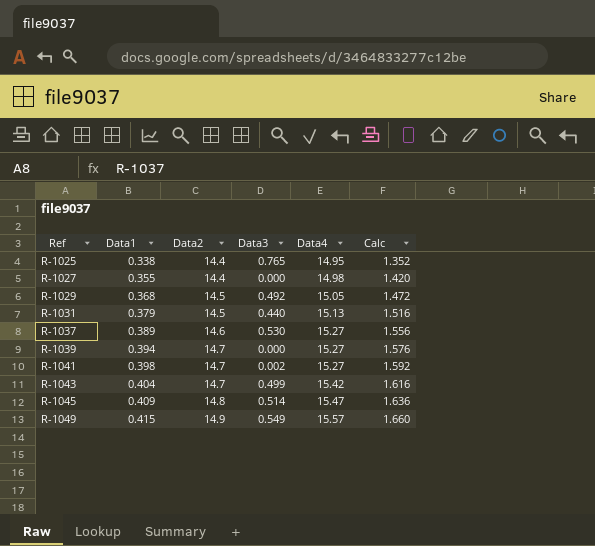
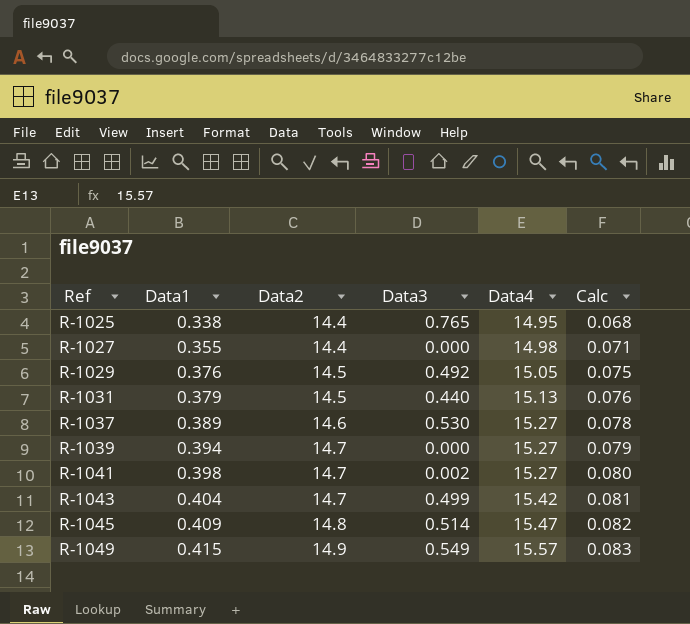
column Calc | formula: [Data1] * 4 -> [Data1] * 0.2
R-1029 | Data1: 0.368 -> 0.376

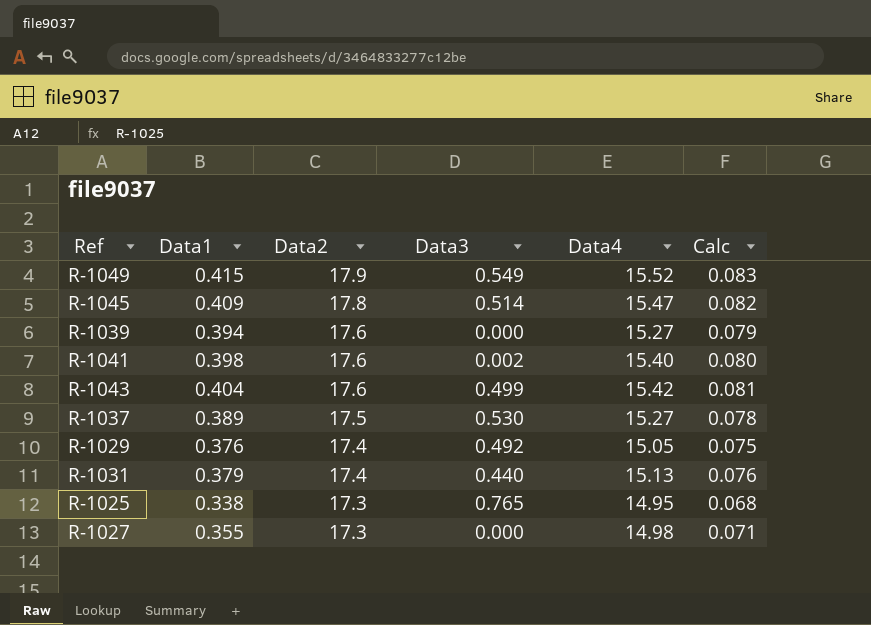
row order: Ref ascending -> Data2 descending
R-1049 | Data2: 14.9 -> 17.9
R-1049 | Data4: 15.57 -> 15.52
R-1045 | Data2: 14.8 -> 17.8
R-1039 | Data2: 14.7 -> 17.6
R-1041 | Data2: 14.7 -> 17.6
R-1041 | Data4: 15.27 -> 15.40
R-1043 | Data2: 14.7 -> 17.6
R-1037 | Data2: 14.6 -> 17.5
R-1029 | Data2: 14.5 -> 17.4
R-1031 | Data2: 14.5 -> 17.4
R-1025 | Data2: 14.4 -> 17.3
R-1027 | Data2: 14.4 -> 17.3

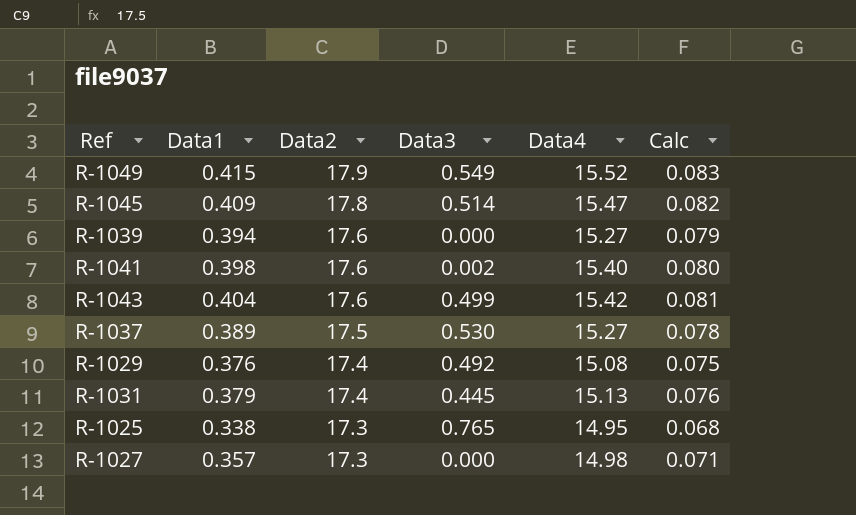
R-1029 | Data4: 15.05 -> 15.08
R-1031 | Data3: 0.440 -> 0.445
R-1027 | Data1: 0.355 -> 0.357

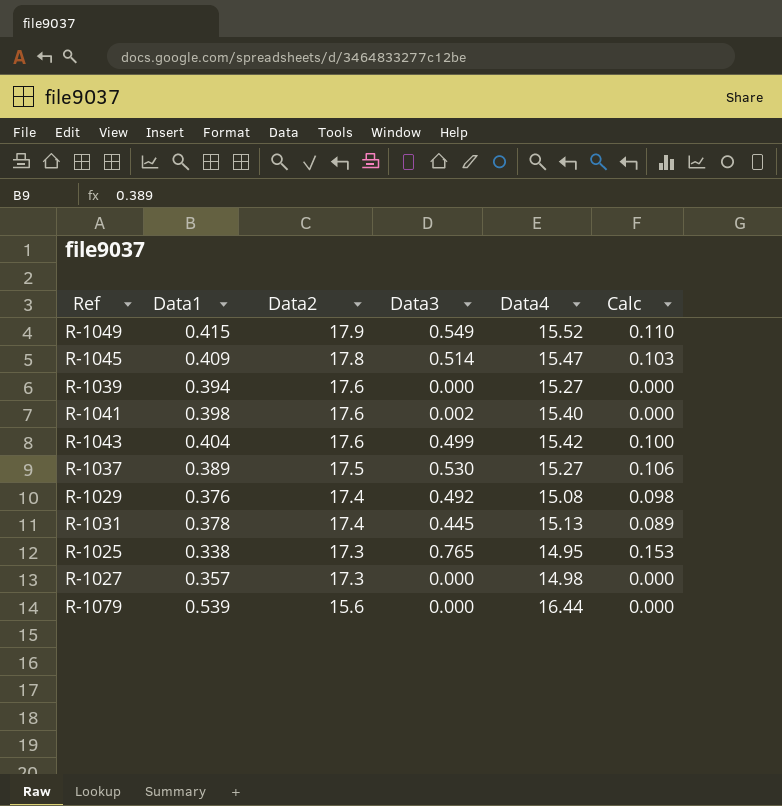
column Calc | formula: [Data1] * 0.2 -> [Data3] * 0.2
R-1031 | Data1: 0.379 -> 0.378
row R-1079: none -> 0.539 | 15.6 | 0.000 | 16.44 | 0.000

